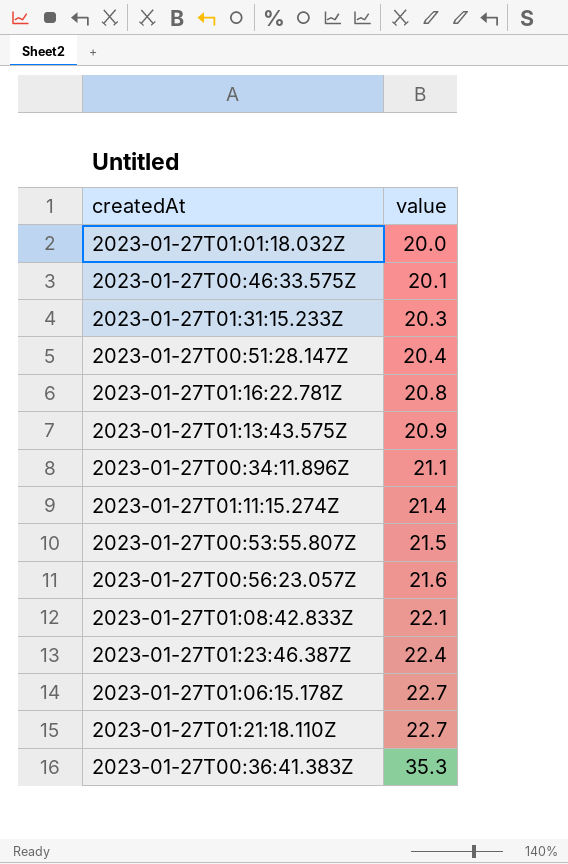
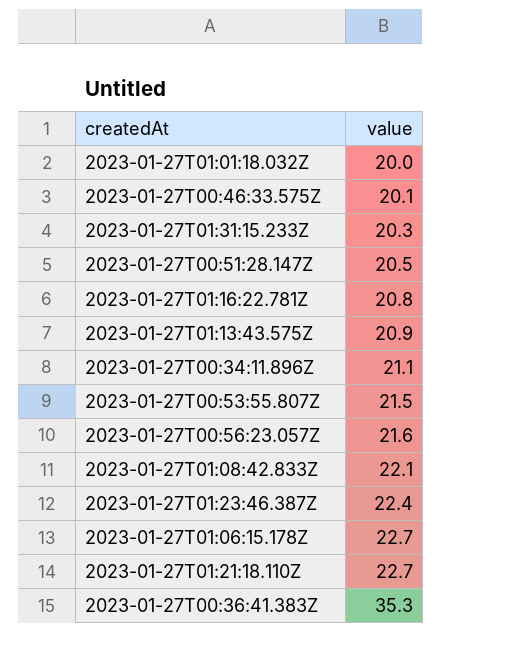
row 2023-01-27T01:11:15.274Z: 21.4 -> none
2023-01-27T00:51:28.147Z | value: 20.4 -> 20.5

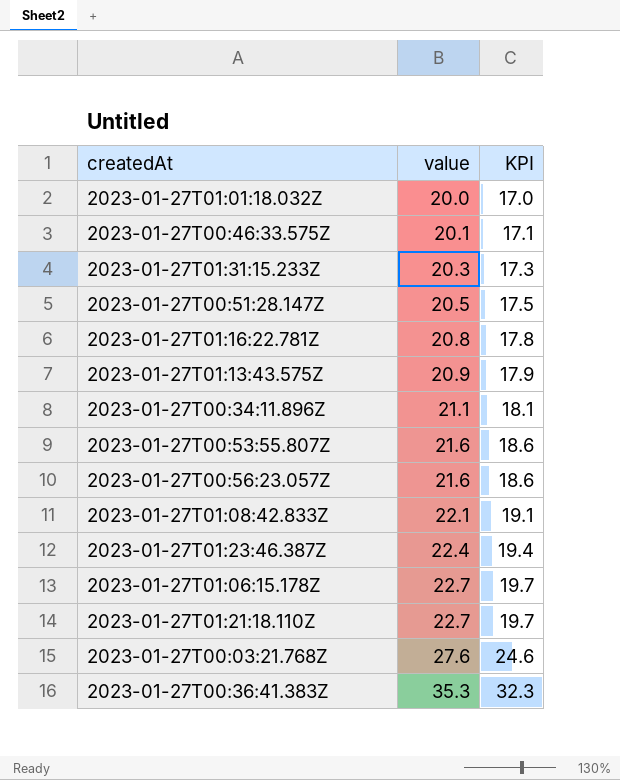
column KPI | formula: none -> [value] - 3
2023-01-27T00:53:55.807Z | value: 21.5 -> 21.6
row 2023-01-27T00:03:21.768Z: none -> 27.6 | 24.6

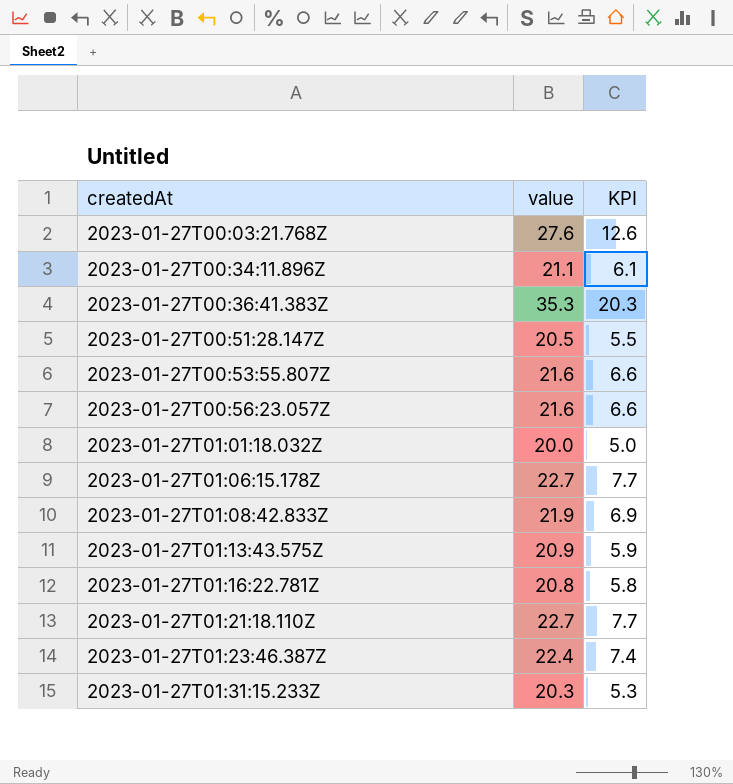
row order: value ascending -> createdAt ascending
column KPI | formula: [value] - 3 -> [value] - 15
row 2023-01-27T00:46:33.575Z: 20.1 | 17.1 -> none
2023-01-27T01:08:42.833Z | value: 22.1 -> 21.9

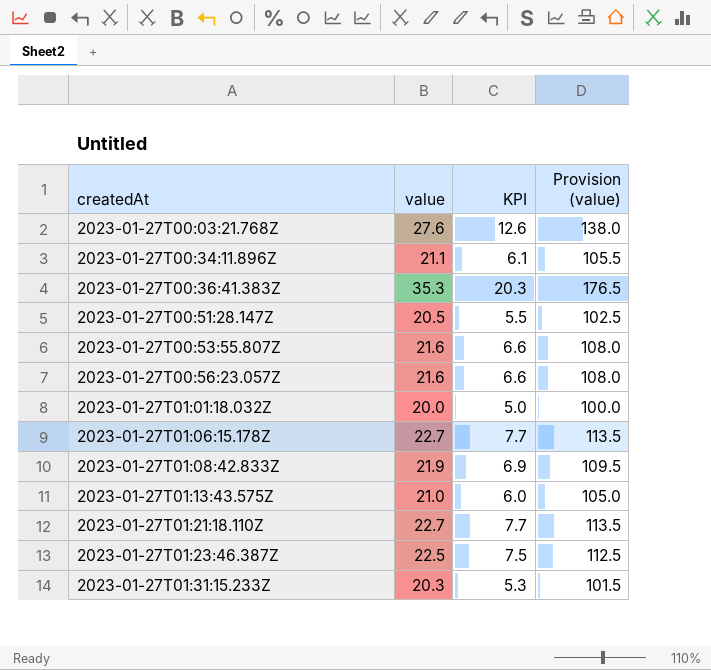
column Provision (value) | formula: none -> [value] * 5
row 2023-01-27T01:16:22.781Z: 20.8 | 5.8 -> none
2023-01-27T01:13:43.575Z | value: 20.9 -> 21.0
2023-01-27T01:13:43.575Z | KPI: 5.9 -> 6.0
2023-01-27T01:23:46.387Z | value: 22.4 -> 22.5
2023-01-27T01:23:46.387Z | KPI: 7.4 -> 7.5

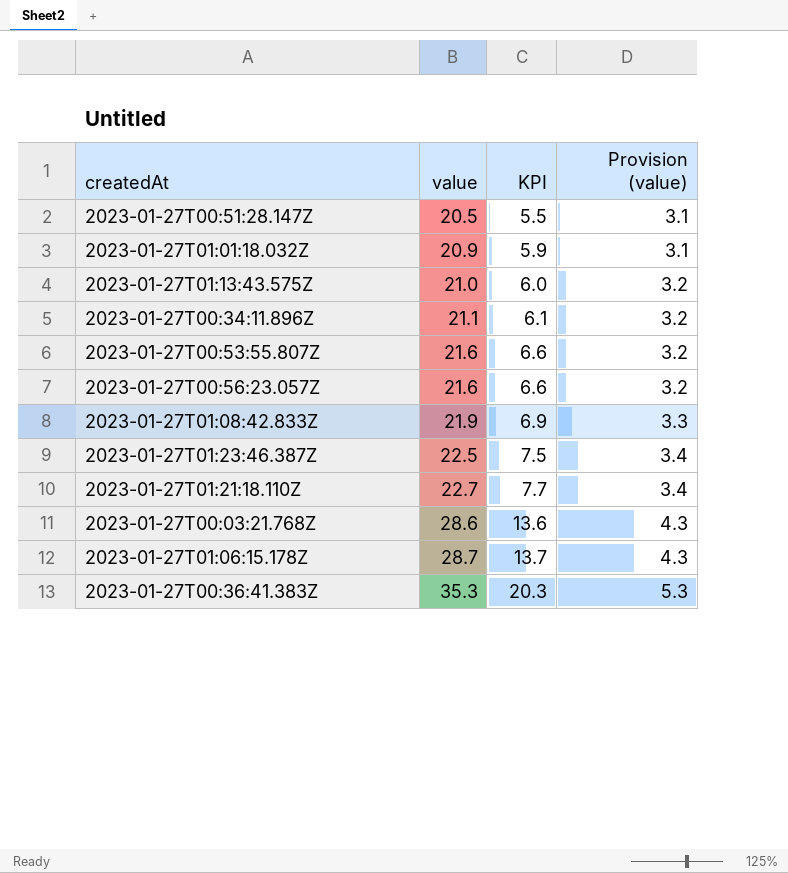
row order: createdAt ascending -> value ascending
column Provision (value) | formula: [value] * 5 -> [value] * 0.15
row 2023-01-27T01:31:15.233Z: 20.3 | 5.3 | 101.5 -> none
2023-01-27T01:01:18.032Z | value: 20.0 -> 20.9
2023-01-27T01:01:18.032Z | KPI: 5.0 -> 5.9
2023-01-27T00:03:21.768Z | value: 27.6 -> 28.6
2023-01-27T00:03:21.768Z | KPI: 12.6 -> 13.6
2023-01-27T01:06:15.178Z | value: 22.7 -> 28.7
2023-01-27T01:06:15.178Z | KPI: 7.7 -> 13.7

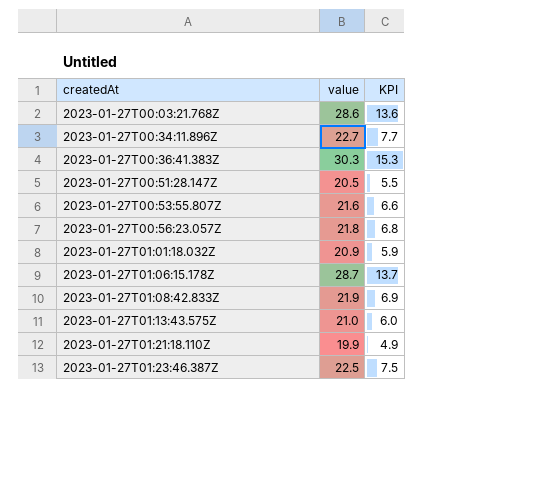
row order: value ascending -> createdAt ascending
column Provision (value) | formula: [value] * 0.15 -> none
2023-01-27T00:34:11.896Z | value: 21.1 -> 22.7
2023-01-27T00:34:11.896Z | KPI: 6.1 -> 7.7
2023-01-27T00:36:41.383Z | value: 35.3 -> 30.3
2023-01-27T00:36:41.383Z | KPI: 20.3 -> 15.3
2023-01-27T00:56:23.057Z | value: 21.6 -> 21.8
2023-01-27T00:56:23.057Z | KPI: 6.6 -> 6.8
2023-01-27T01:21:18.110Z | value: 22.7 -> 19.9
2023-01-27T01:21:18.110Z | KPI: 7.7 -> 4.9

